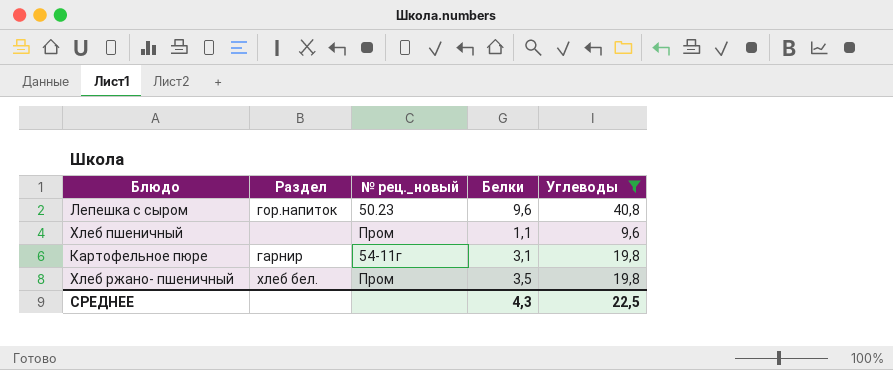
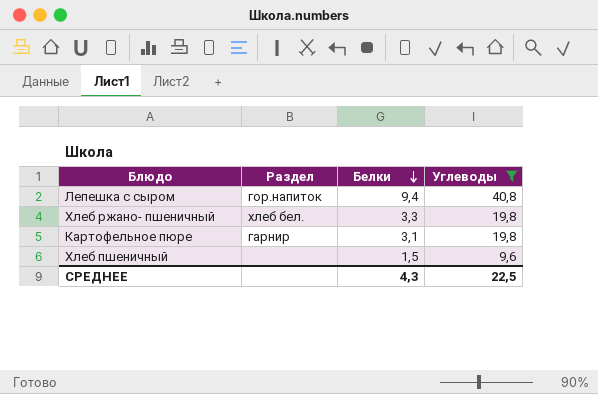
row order: none -> Белки descending
column № рец._новый | position: 3 -> none
Лепешка с сыром | Белки: 9,6 -> 9,4
Хлеб ржано- пшеничный | Белки: 3,5 -> 3,3
Хлеб пшеничный | Белки: 1,1 -> 1,5

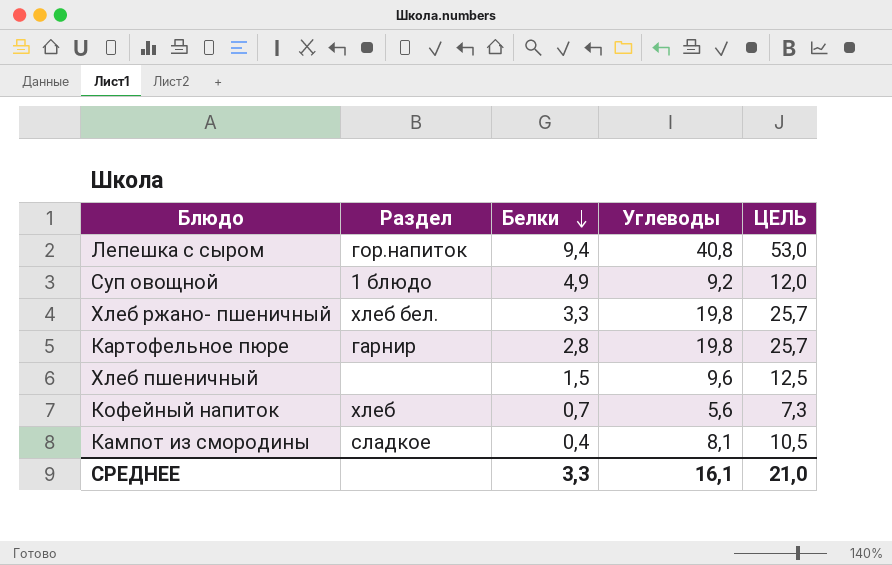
filter: Углеводы >= 9,6 -> none
column ЦЕЛЬ | formula: none -> [Углеводы] * 1,3
Картофельное пюре | Белки: 3,1 -> 2,8
СРЕДНЕЕ | Белки: 4,3 -> 3,3
СРЕДНЕЕ | Углеводы: 22,5 -> 16,1

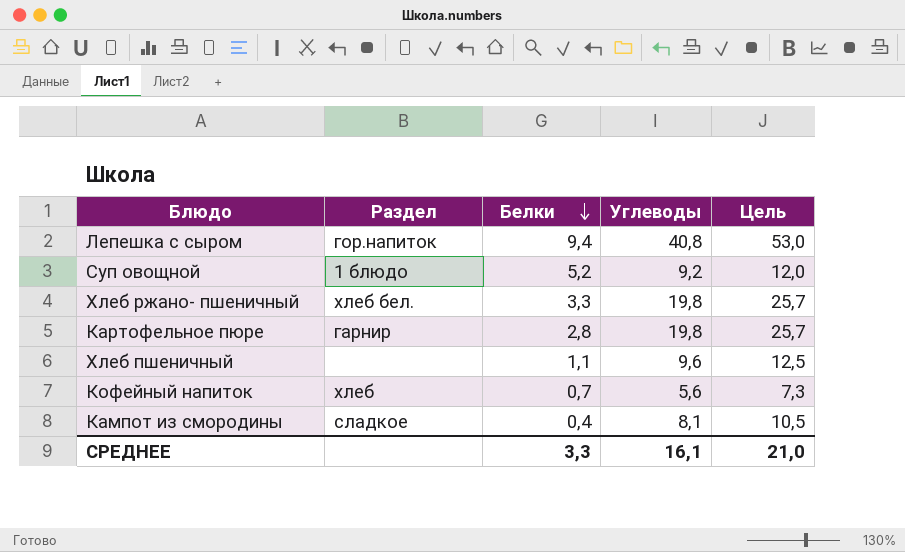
column name: ЦЕЛЬ -> Цель
Суп овощной | Белки: 4,9 -> 5,2
Хлеб пшеничный | Белки: 1,5 -> 1,1

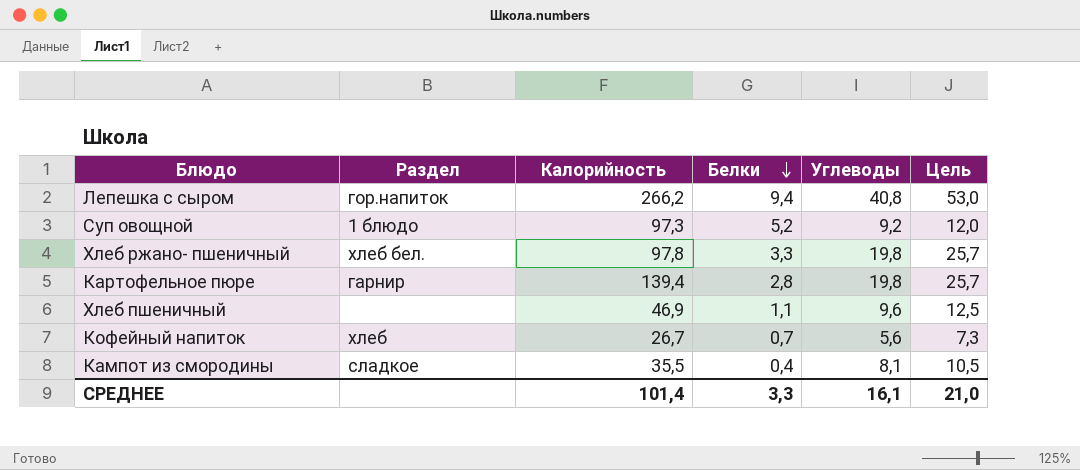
column Калорийность | position: none -> 3

